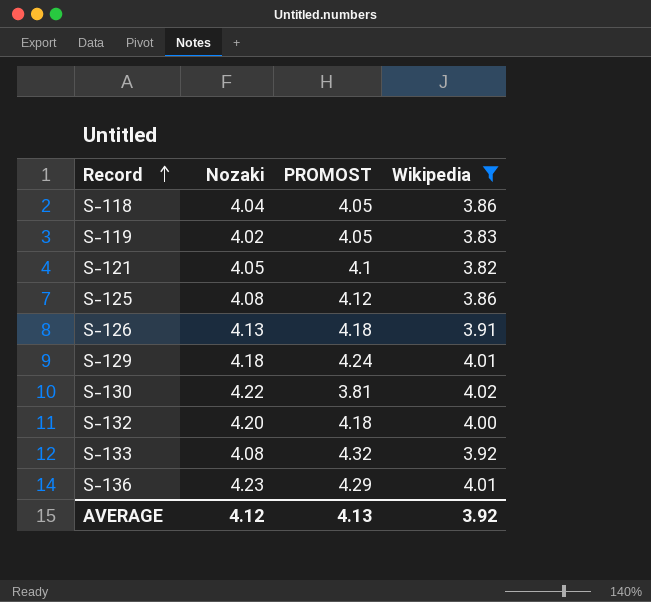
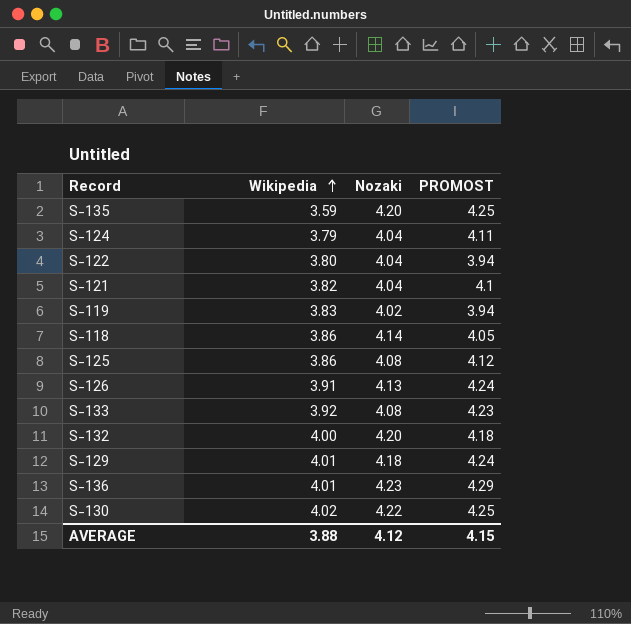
filter: Wikipedia >= 3.82 -> none
row order: Record ascending -> Wikipedia ascending
column Wikipedia | position: 4 -> 2
S-121 | Nozaki: 4.05 -> 4.04
S-119 | PROMOST: 4.05 -> 3.94
S-118 | Nozaki: 4.04 -> 4.14
S-126 | PROMOST: 4.18 -> 4.24
S-133 | PROMOST: 4.32 -> 4.23
S-130 | PROMOST: 3.81 -> 4.25
AVERAGE | Wikipedia: 3.92 -> 3.88
AVERAGE | PROMOST: 4.13 -> 4.15

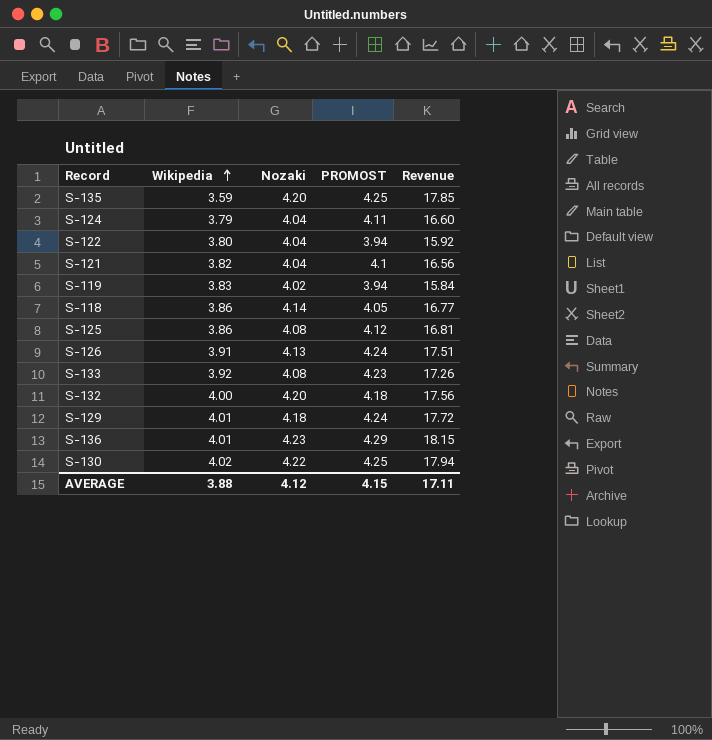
column Revenue | formula: none -> [Nozaki] * [PROMOST]

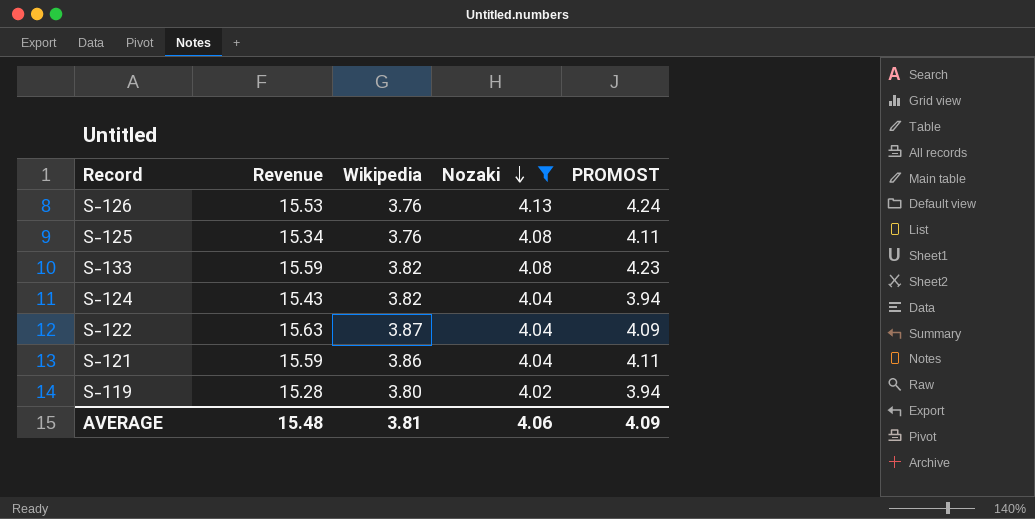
filter: none -> Nozaki <= 4.13
row order: Wikipedia ascending -> Nozaki descending
column Revenue | formula: [Nozaki] * [PROMOST] -> [Wikipedia] * [Nozaki]
column Revenue | position: 5 -> 2
S-126 | Wikipedia: 3.91 -> 3.76
S-125 | Wikipedia: 3.86 -> 3.76
S-125 | PROMOST: 4.12 -> 4.11
S-133 | Wikipedia: 3.92 -> 3.82
S-124 | Wikipedia: 3.79 -> 3.82
S-124 | PROMOST: 4.11 -> 3.94
S-122 | Wikipedia: 3.80 -> 3.87
S-122 | PROMOST: 3.94 -> 4.09
S-121 | Wikipedia: 3.82 -> 3.86
S-121 | PROMOST: 4.1 -> 4.11
S-119 | Wikipedia: 3.83 -> 3.80
AVERAGE | Revenue: 17.11 -> 15.48
AVERAGE | Wikipedia: 3.88 -> 3.81
AVERAGE | Nozaki: 4.12 -> 4.06
AVERAGE | PROMOST: 4.15 -> 4.09

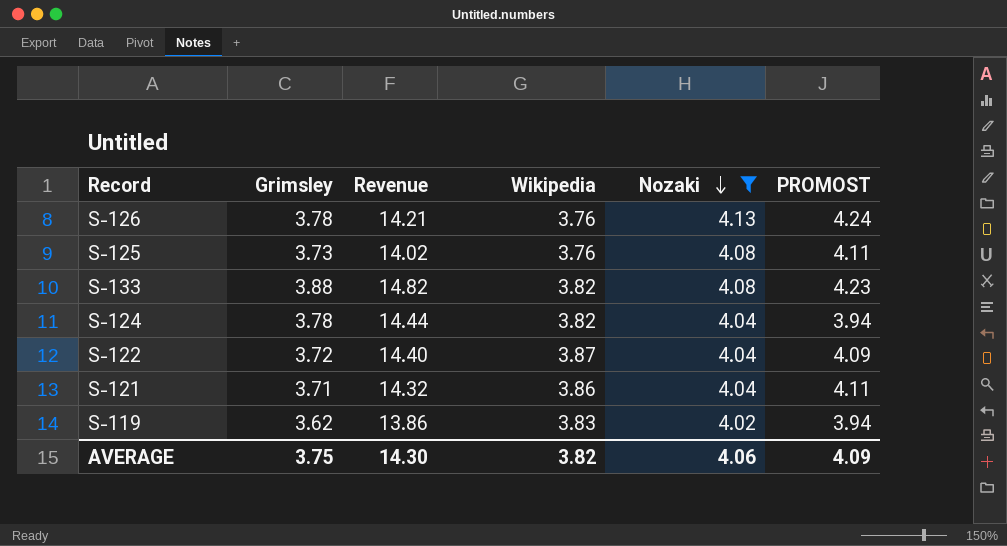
column Grimsley | position: none -> 2
column Revenue | formula: [Wikipedia] * [Nozaki] -> [Grimsley] * [Wikipedia]
S-119 | Wikipedia: 3.80 -> 3.83
AVERAGE | Revenue: 15.48 -> 14.30
AVERAGE | Wikipedia: 3.81 -> 3.82

